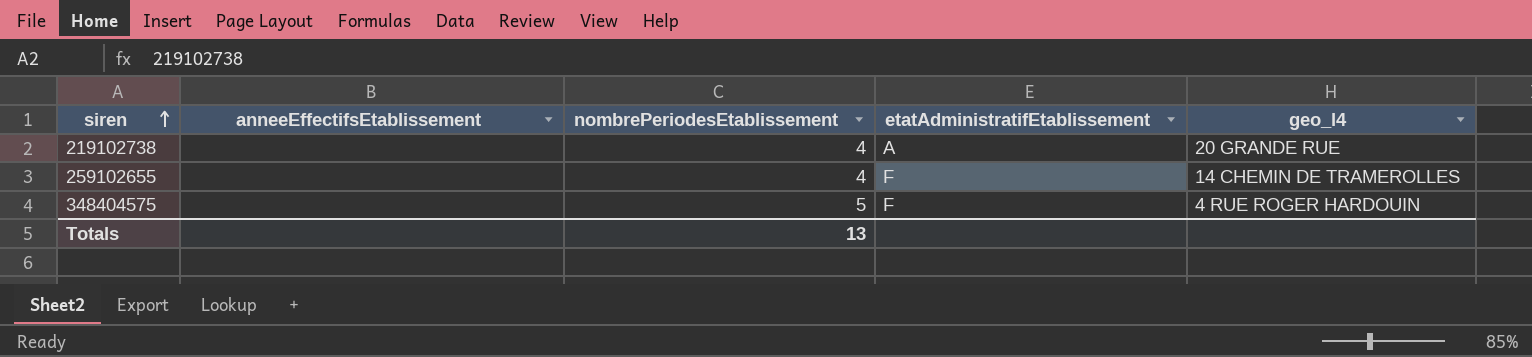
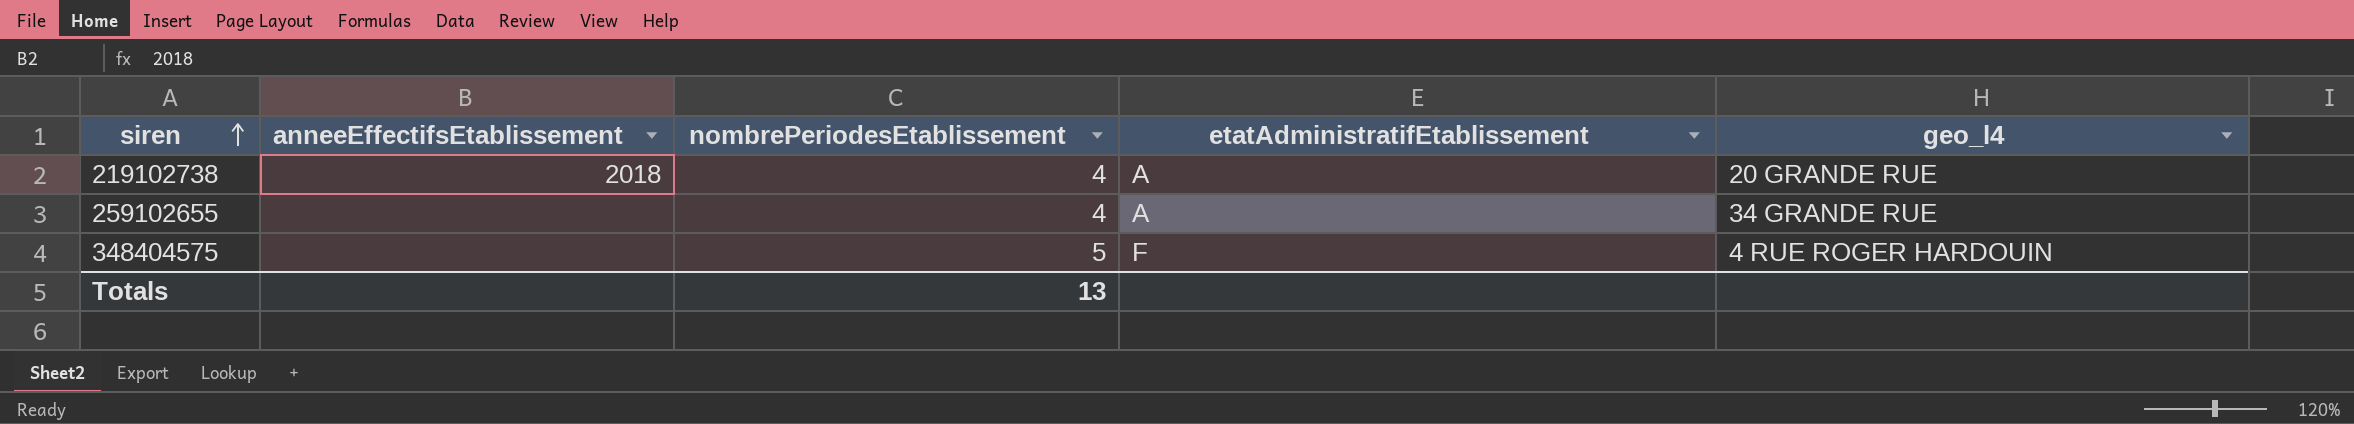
219102738 | anneeEffectifsEtablissement: none -> 2018
259102655 | etatAdministratifEtablissement: F -> A
259102655 | geo_l4: 14 CHEMIN DE TRAMEROLLES -> 34 GRANDE RUE

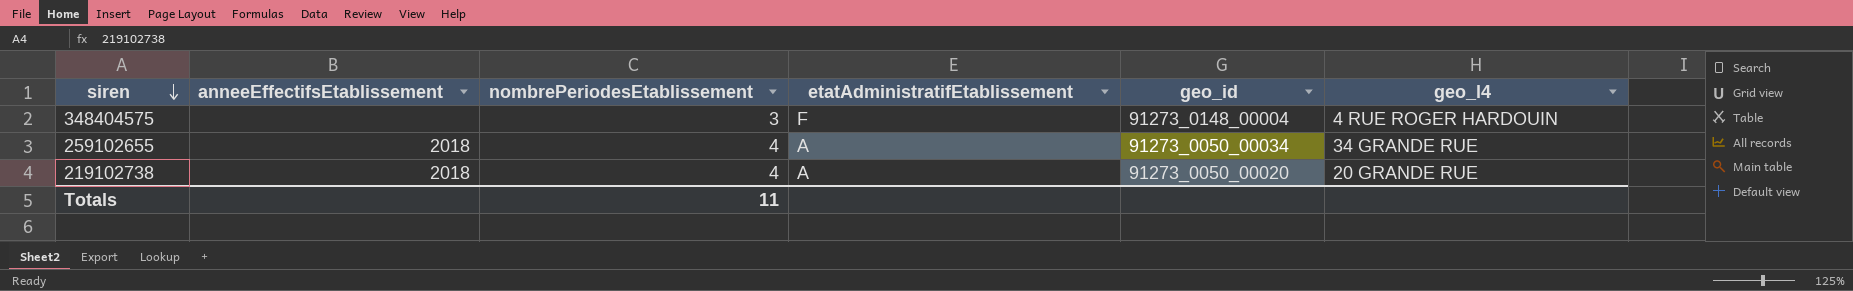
row order: siren ascending -> siren descending
column geo_id | position: none -> 5
348404575 | nombrePeriodesEtablissement: 5 -> 3
259102655 | anneeEffectifsEtablissement: none -> 2018
Totals | nombrePeriodesEtablissement: 13 -> 11

